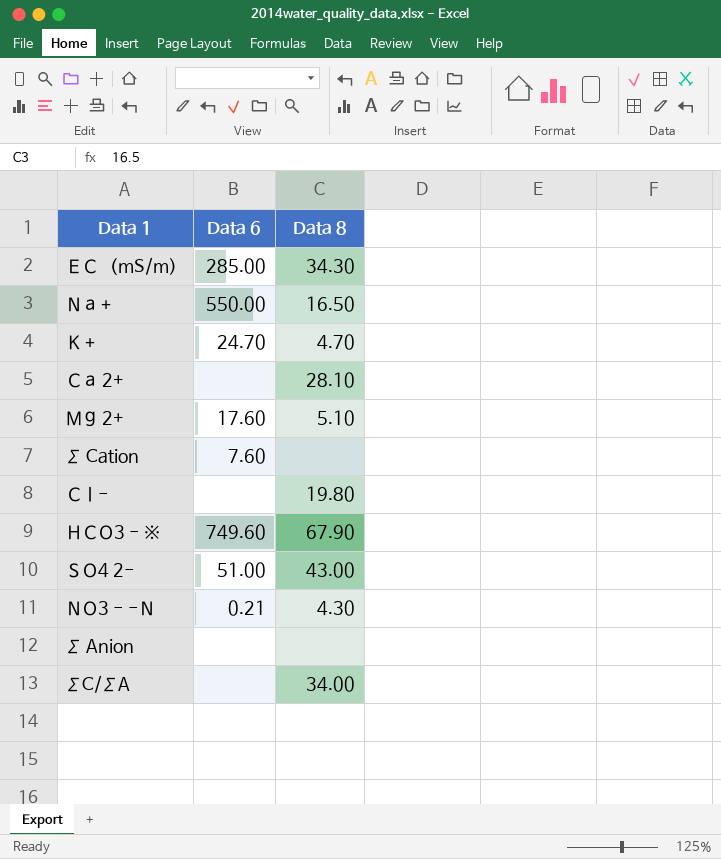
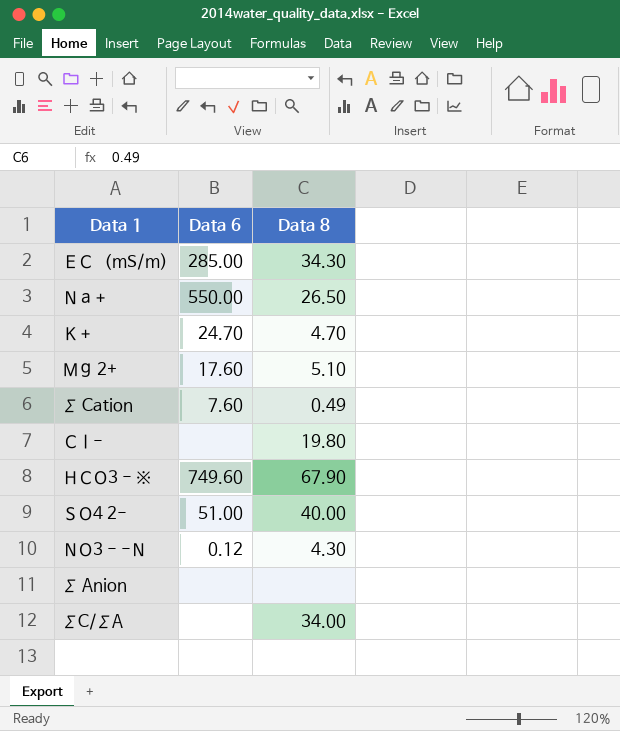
row Ｃａ 2+: none | 28.10 -> none
Ｎａ＋ | Data 8: 16.50 -> 26.50
Σ Cation | Data 8: none -> 0.49
ＳＯ4 2- | Data 8: 43.00 -> 40.00
ＮＯ3 - -Ｎ | Data 6: 0.21 -> 0.12

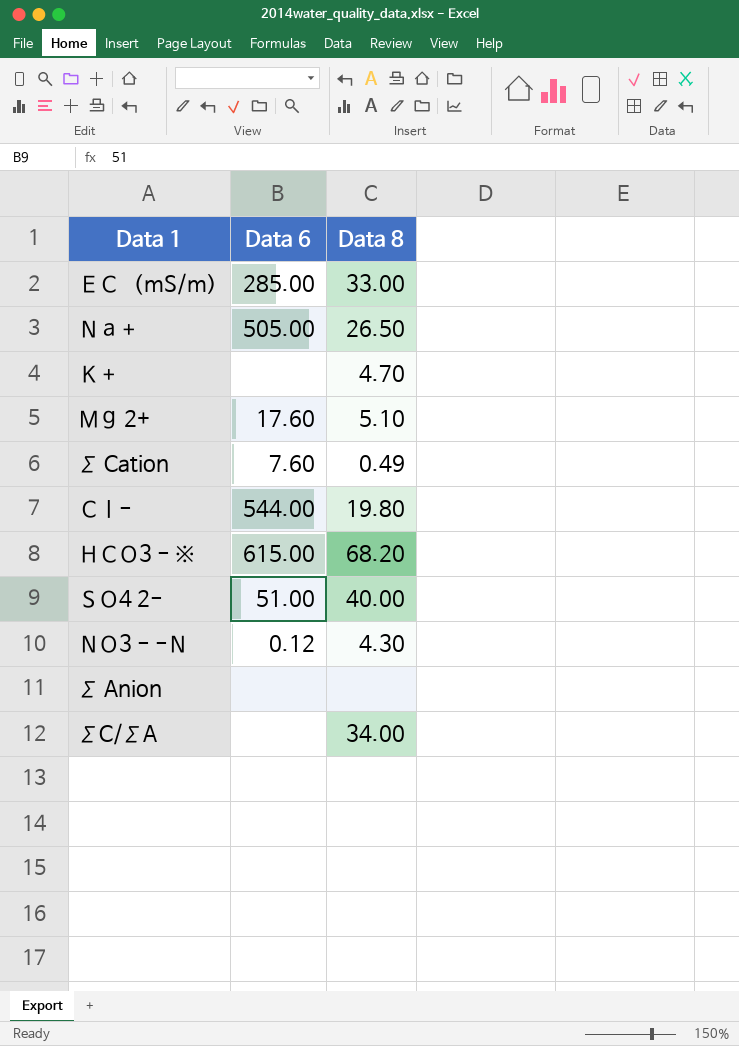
ＥＣ （mS/m) | Data 8: 34.30 -> 33.00
Ｎａ＋ | Data 6: 550.00 -> 505.00
Ｋ＋ | Data 6: 24.70 -> none
Ｃｌ- | Data 6: none -> 544.00
ＨＣＯ3 - ※ | Data 6: 749.60 -> 615.00
ＨＣＯ3 - ※ | Data 8: 67.90 -> 68.20

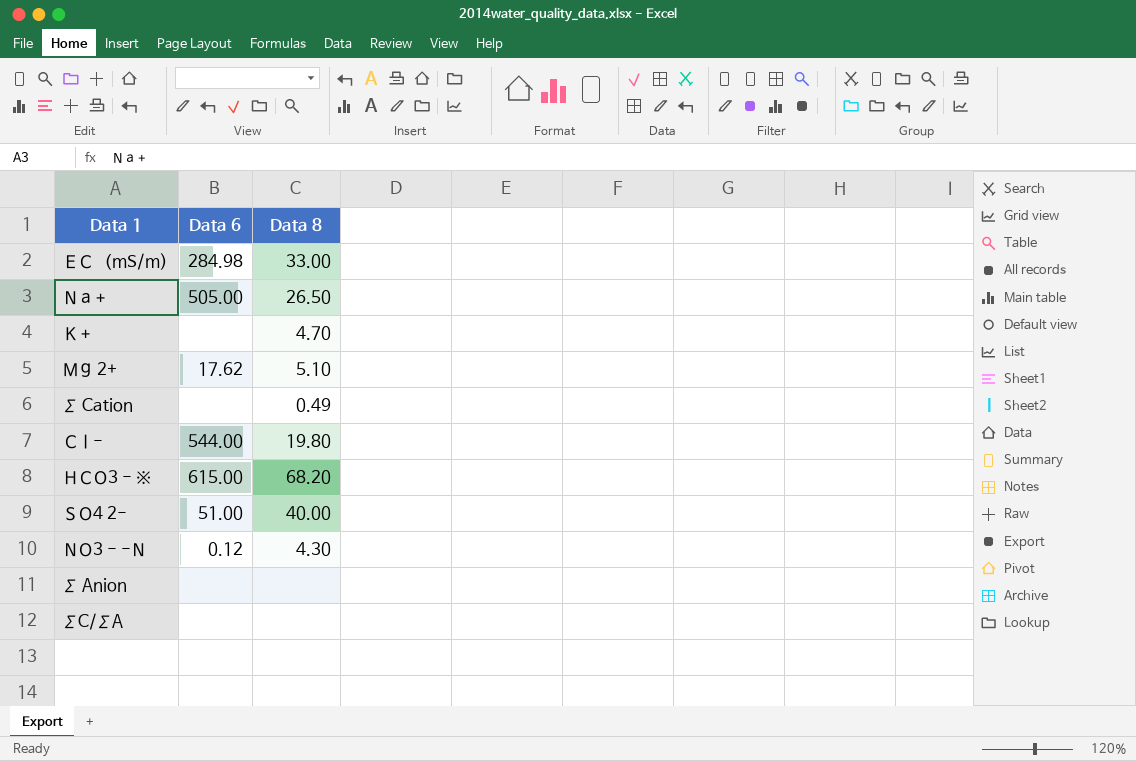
ＥＣ （mS/m) | Data 6: 285.00 -> 284.98
Ｍｇ 2+ | Data 6: 17.60 -> 17.62
Σ Cation | Data 6: 7.60 -> none
ΣC/ΣA | Data 8: 34.00 -> none

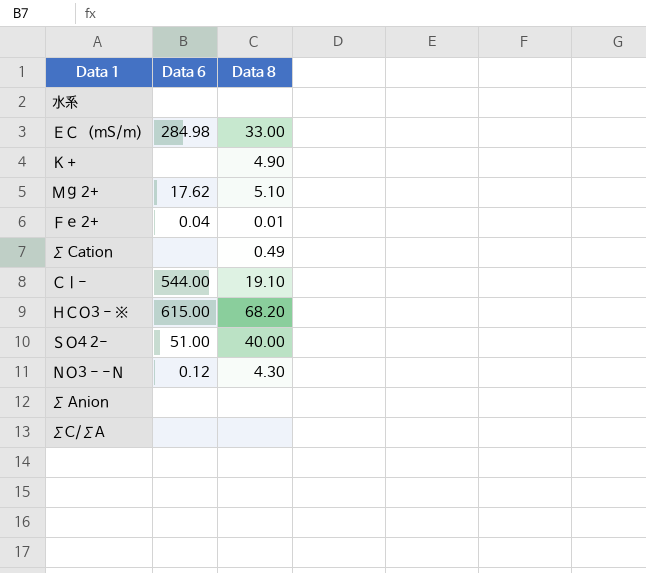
row Ｎａ＋: 505.00 | 26.50 -> none
row 水系: none -> none | none
Ｋ＋ | Data 8: 4.70 -> 4.90
row Ｆｅ 2+: none -> 0.04 | 0.01
Ｃｌ- | Data 8: 19.80 -> 19.10

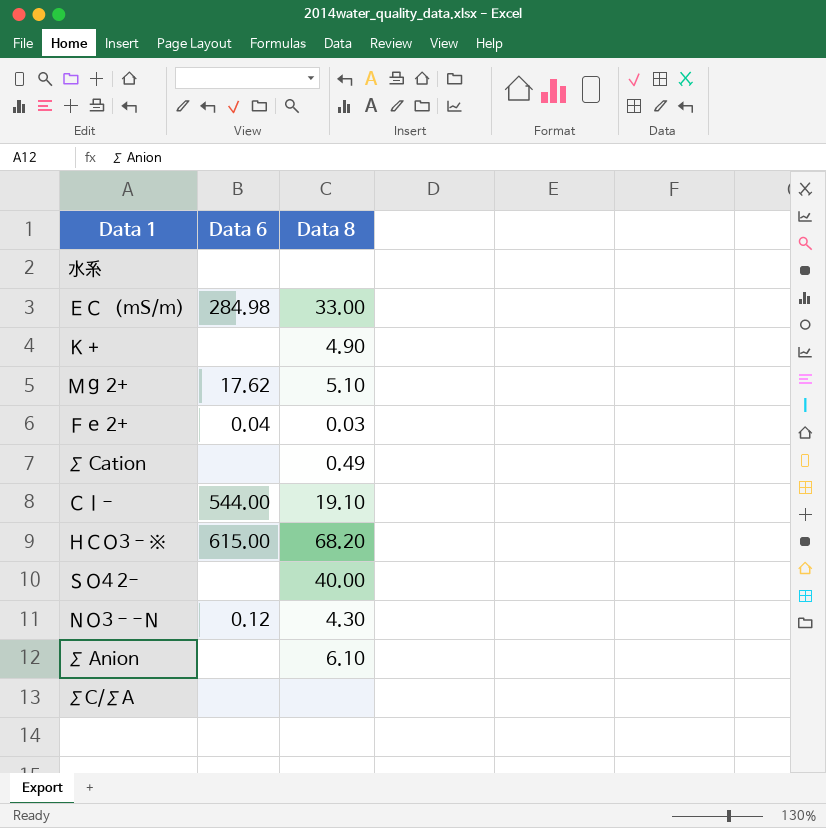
Ｆｅ 2+ | Data 8: 0.01 -> 0.03
ＳＯ4 2- | Data 6: 51.00 -> none
Σ Anion | Data 8: none -> 6.10

